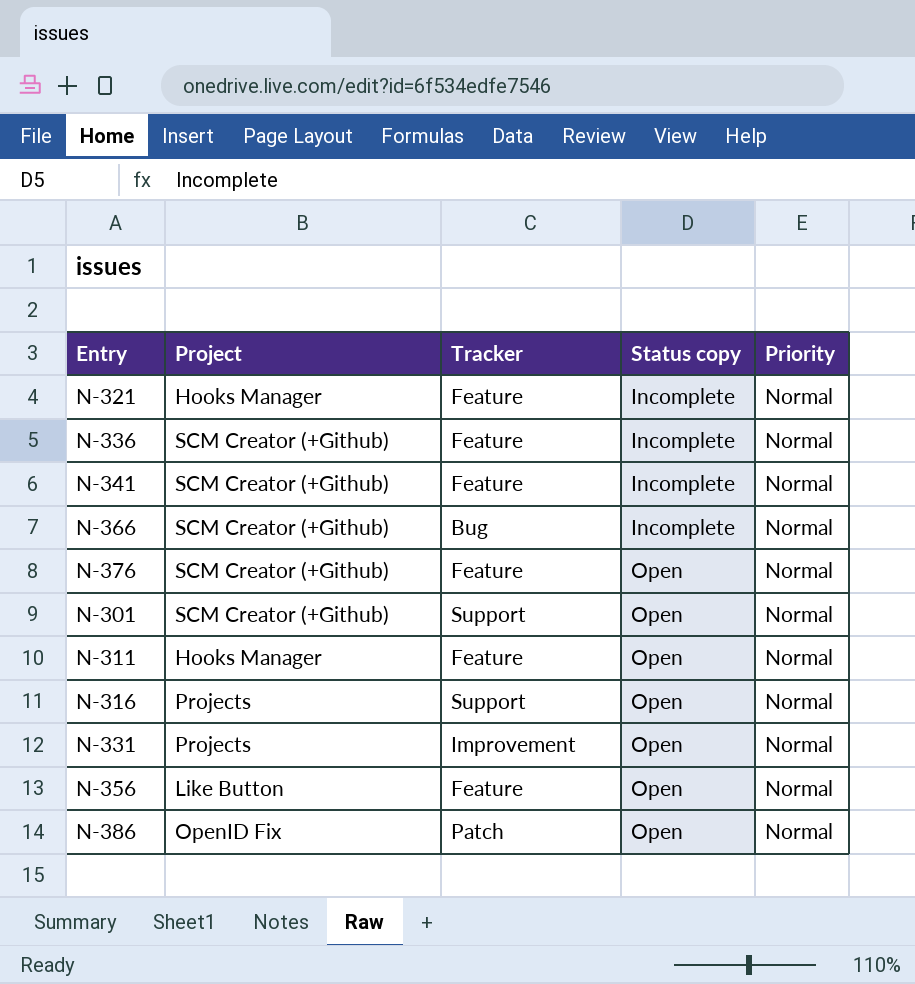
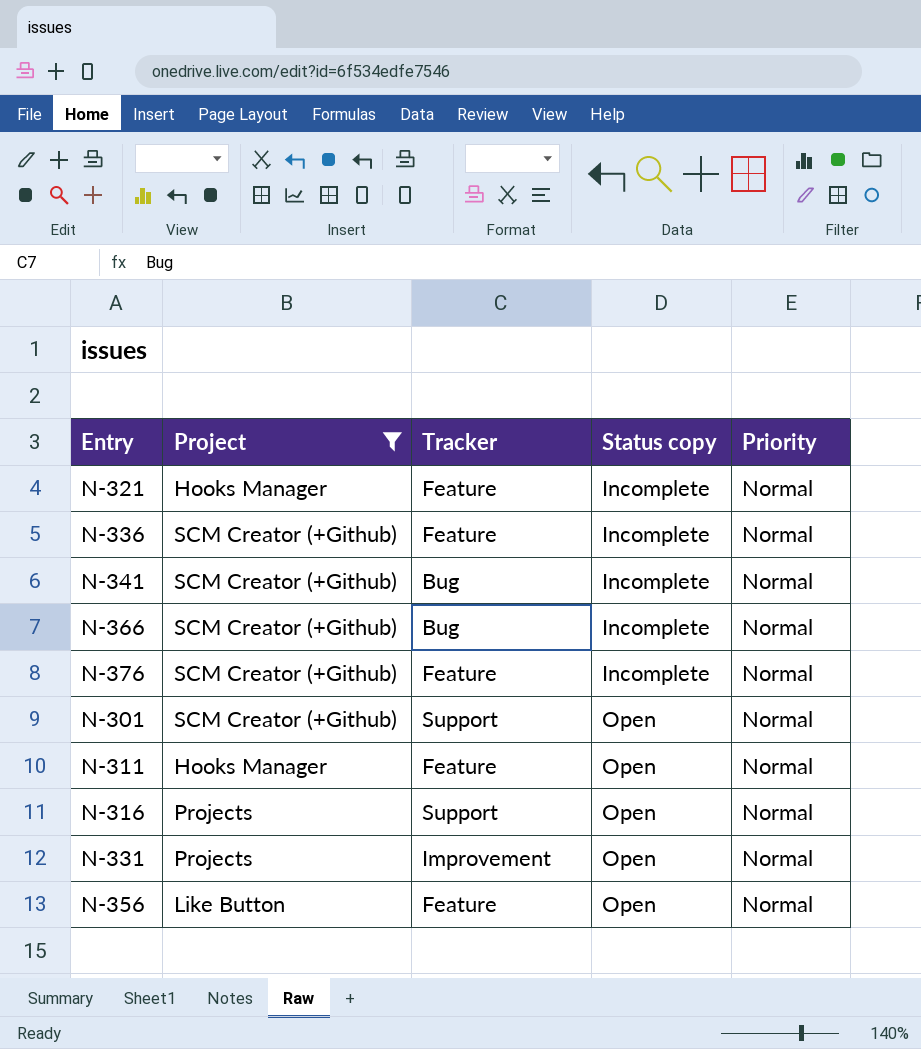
filter: none -> Project != OpenID Fix
N-341 | Tracker: Feature -> Bug
N-376 | Status copy: Open -> Incomplete

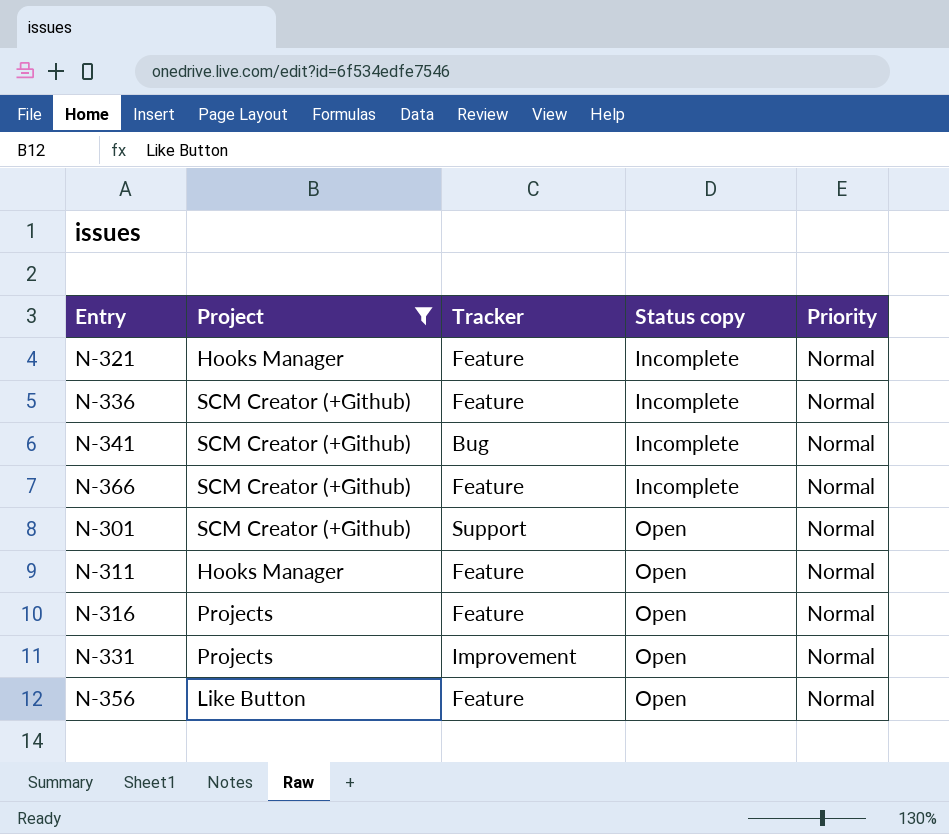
row N-376: SCM Creator (+Github) | Feature | Incomplete | Normal -> none
N-366 | Tracker: Bug -> Feature
N-316 | Tracker: Support -> Feature

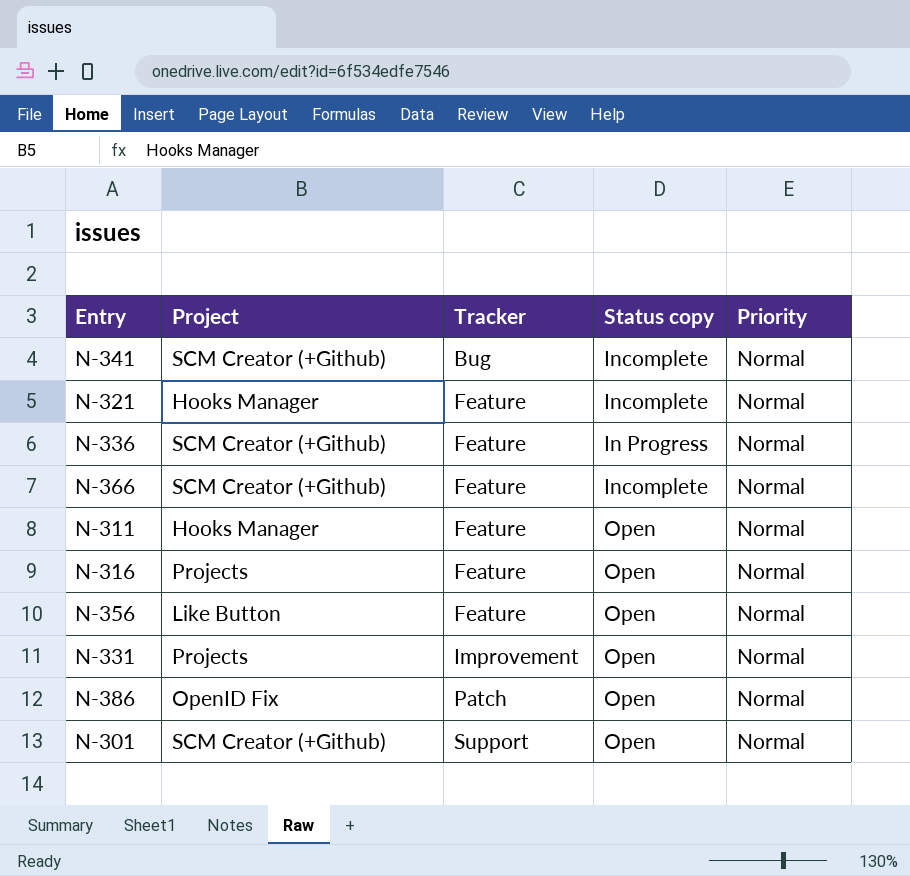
filter: Project != OpenID Fix -> none
row order: Status copy ascending -> Tracker ascending
N-336 | Status copy: Incomplete -> In Progress

